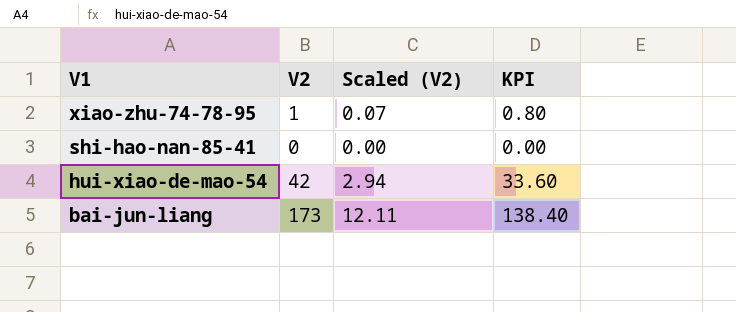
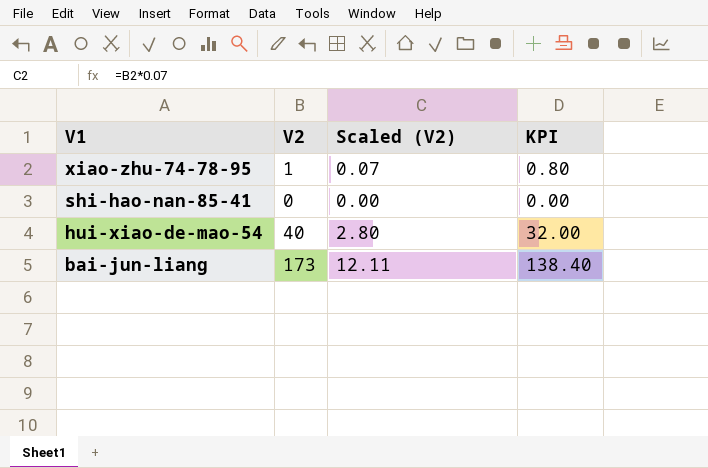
hui-xiao-de-mao-54 | V2: 42 -> 40
hui-xiao-de-mao-54 | Scaled (V2): 2.94 -> 2.80
hui-xiao-de-mao-54 | KPI: 33.60 -> 32.00

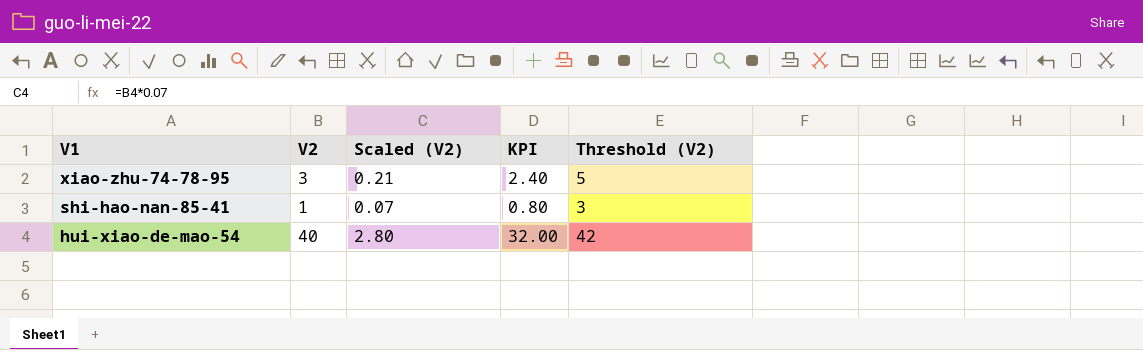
column Threshold (V2) | formula: none -> [V2] + 2
row bai-jun-liang: 173 | 12.11 | 138.40 -> none
xiao-zhu-74-78-95 | V2: 1 -> 3
xiao-zhu-74-78-95 | Scaled (V2): 0.07 -> 0.21
xiao-zhu-74-78-95 | KPI: 0.80 -> 2.40
shi-hao-nan-85-41 | V2: 0 -> 1
shi-hao-nan-85-41 | Scaled (V2): 0.00 -> 0.07
shi-hao-nan-85-41 | KPI: 0.00 -> 0.80

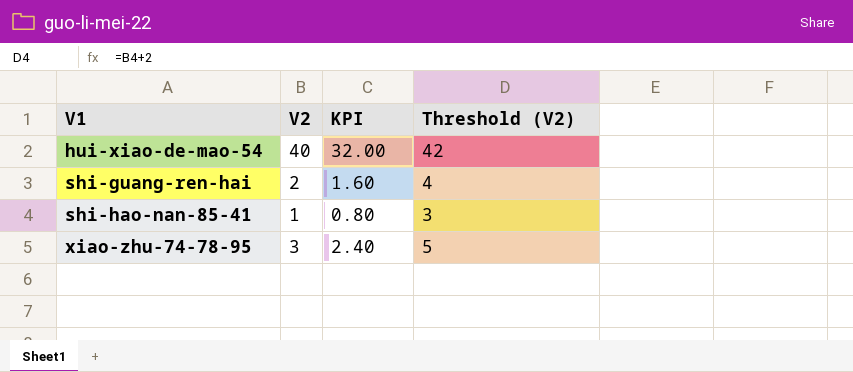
row order: V1 descending -> V1 ascending
column Scaled (V2) | formula: [V2] * 0.07 -> none
row shi-guang-ren-hai: none -> 2 | 1.60 | 4

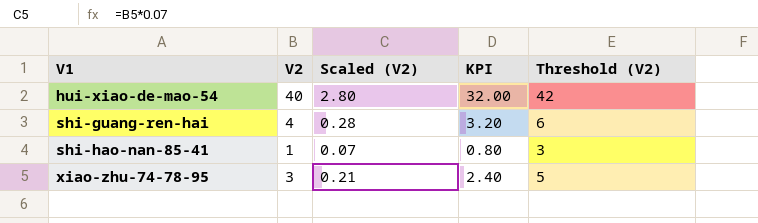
column Scaled (V2) | formula: none -> [V2] * 0.07
shi-guang-ren-hai | V2: 2 -> 4
shi-guang-ren-hai | KPI: 1.60 -> 3.20
shi-guang-ren-hai | Threshold (V2): 4 -> 6

